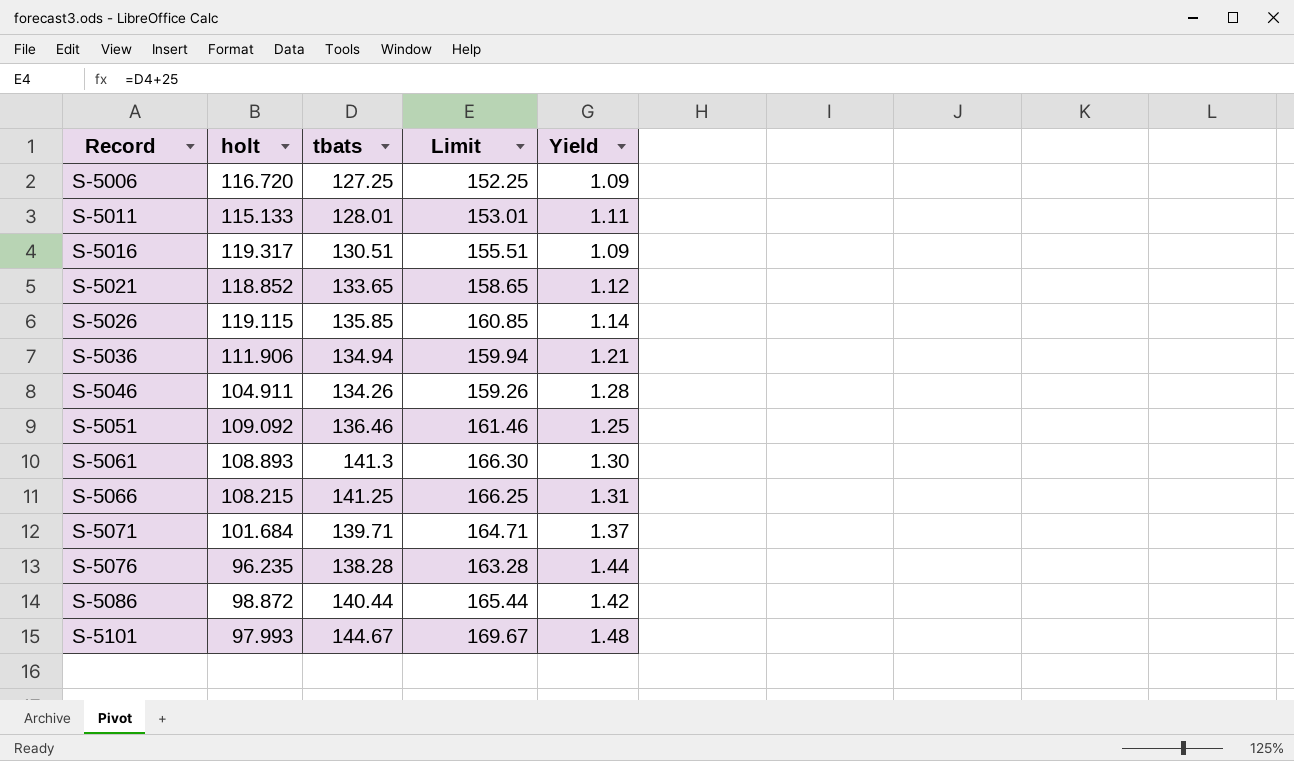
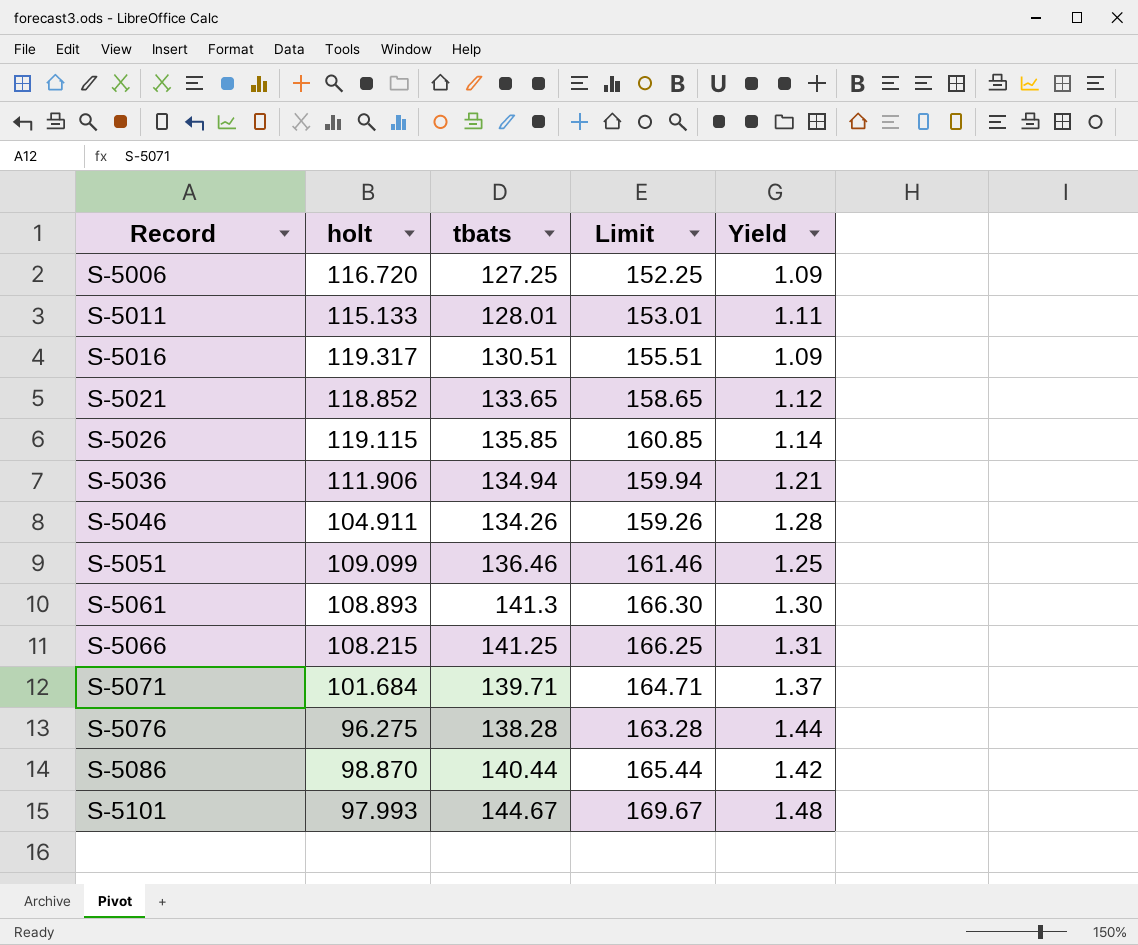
S-5051 | holt: 109.092 -> 109.099
S-5076 | holt: 96.235 -> 96.275
S-5086 | holt: 98.872 -> 98.870

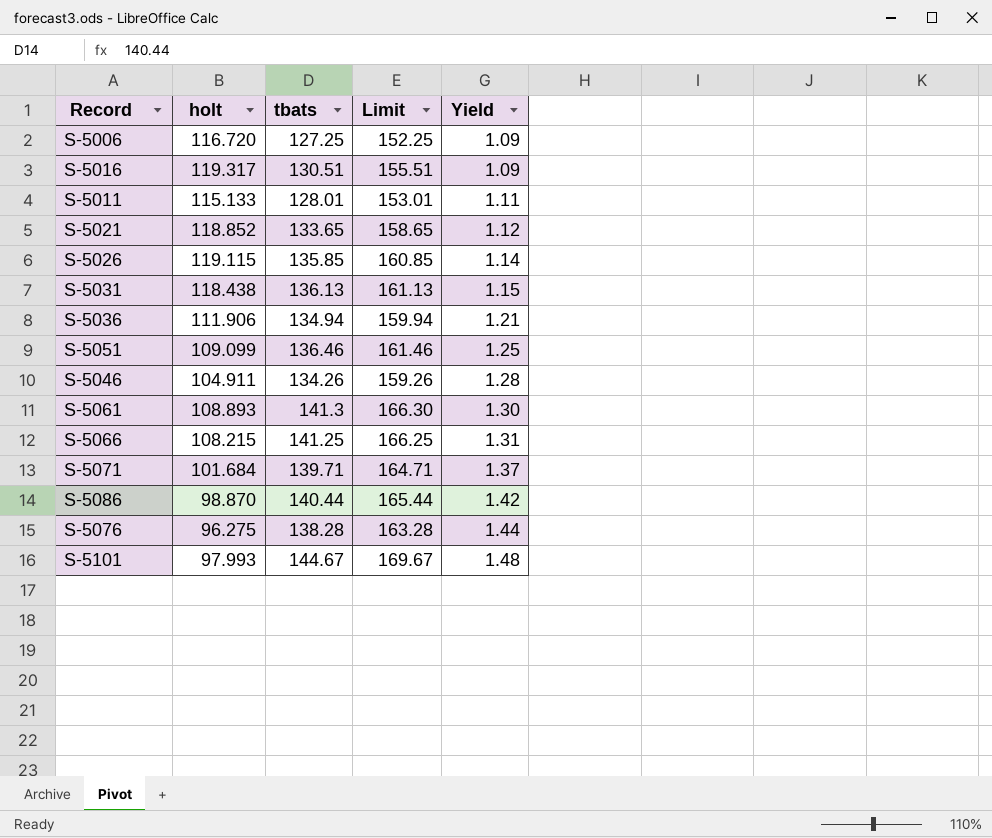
row order: Record ascending -> Yield ascending
row S-5031: none -> 118.438 | 136.13 | 161.13 | 1.15

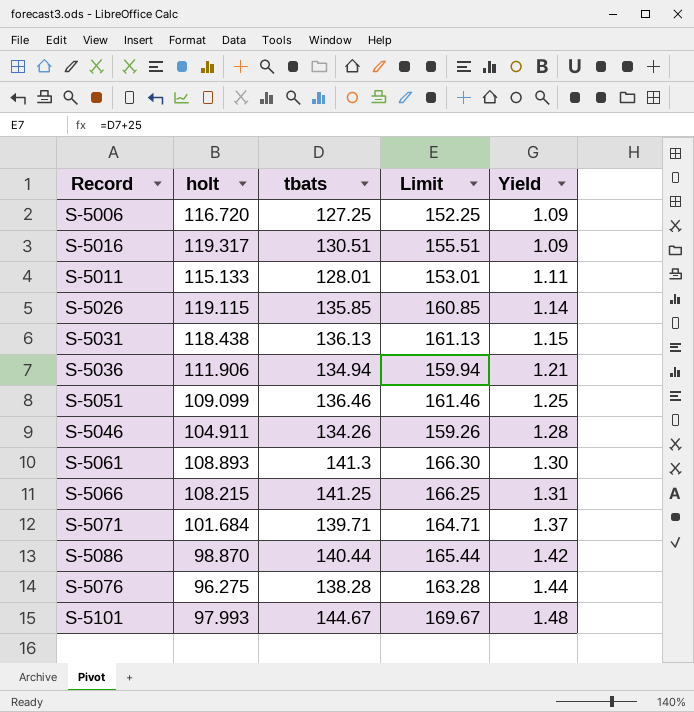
row S-5021: 118.852 | 133.65 | 158.65 | 1.12 -> none

